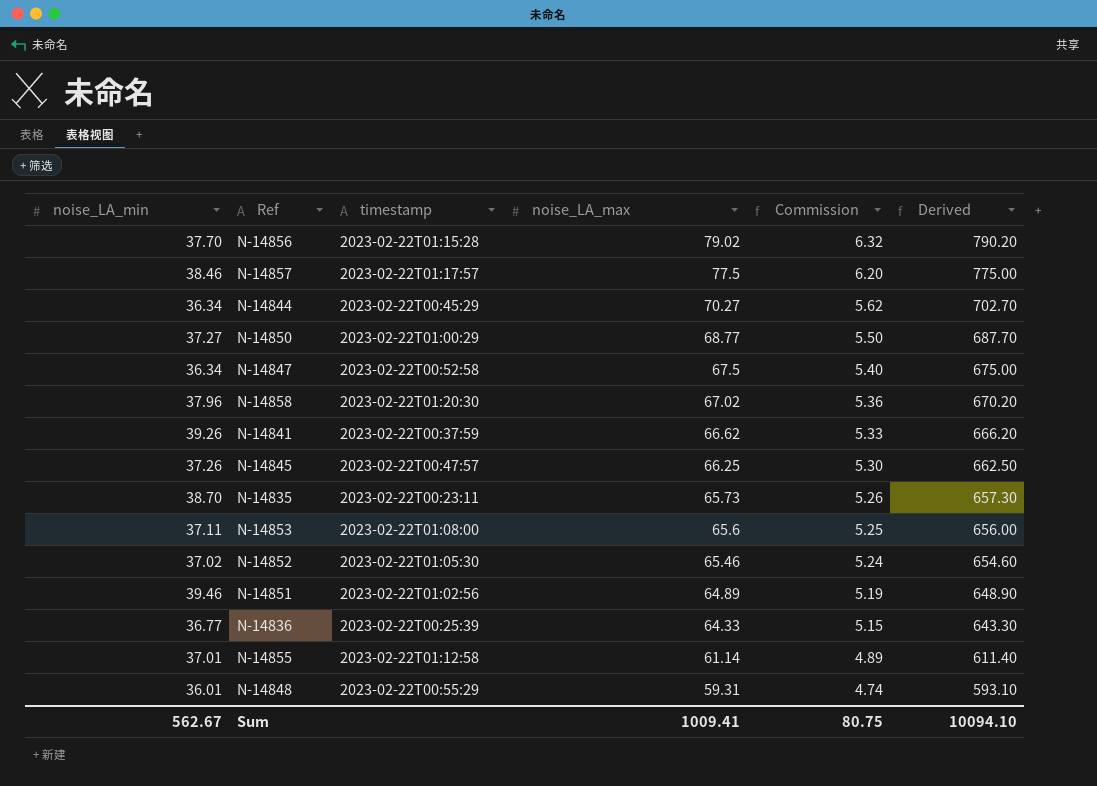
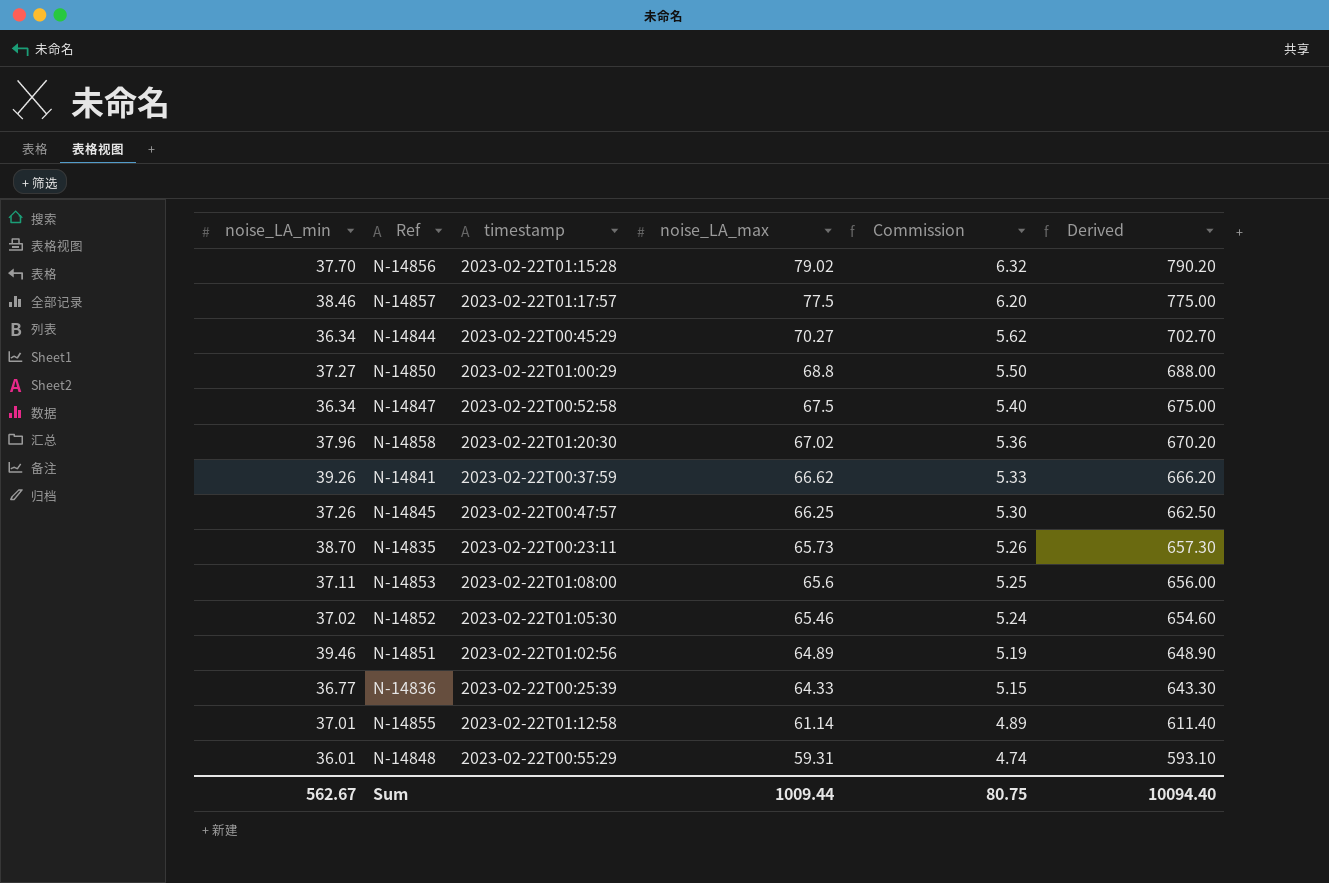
N-14850 | noise_LA_max: 68.77 -> 68.8
N-14850 | Derived: 687.70 -> 688.00
Sum | noise_LA_max: 1009.41 -> 1009.44
Sum | Derived: 10094.10 -> 10094.40

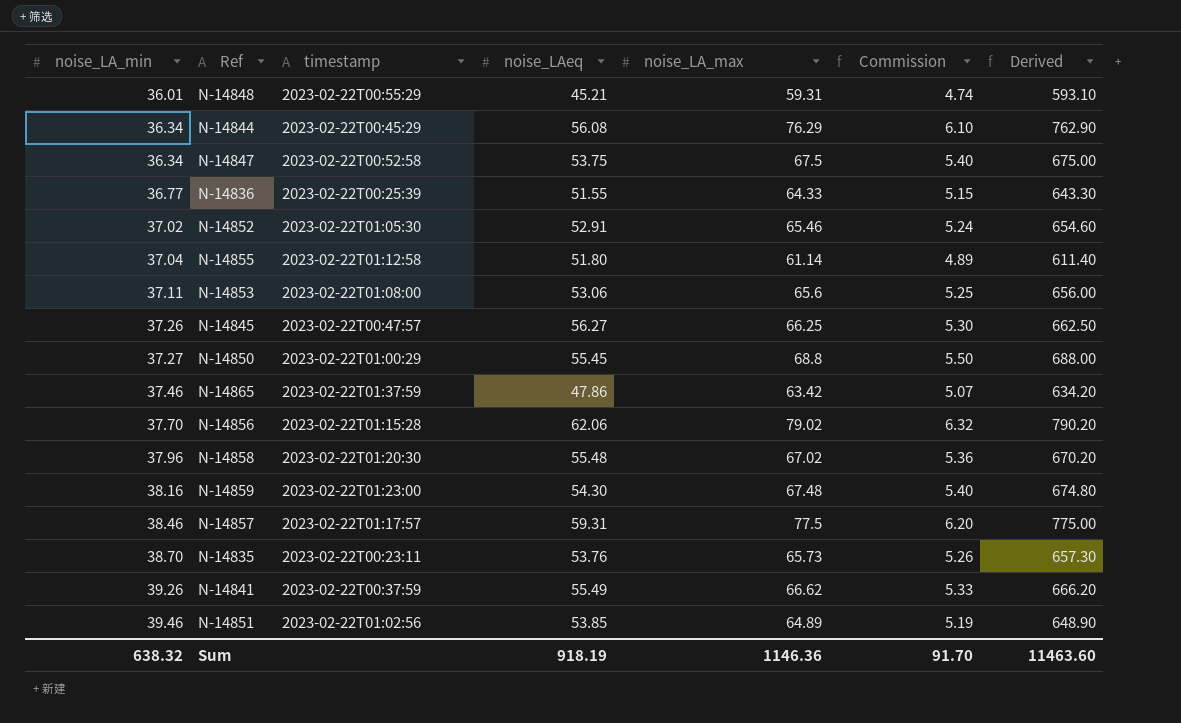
row order: noise_LA_max descending -> noise_LA_min ascending
column noise_LAeq | position: none -> 4
N-14844 | noise_LA_max: 70.27 -> 76.29
N-14844 | Commission: 5.62 -> 6.10
N-14844 | Derived: 702.70 -> 762.90
N-14855 | noise_LA_min: 37.01 -> 37.04
row N-14865: none -> 37.46 | 2023-02-22T01:37:59 | 47.86 | 63.42 | 5.07 | 634.20
row N-14859: none -> 38.16 | 2023-02-22T01:23:00 | 54.30 | 67.48 | 5.40 | 674.80
Sum | noise_LA_min: 562.67 -> 638.32
Sum | noise_LA_max: 1009.44 -> 1146.36
Sum | Commission: 80.75 -> 91.70
Sum | Derived: 10094.40 -> 11463.60

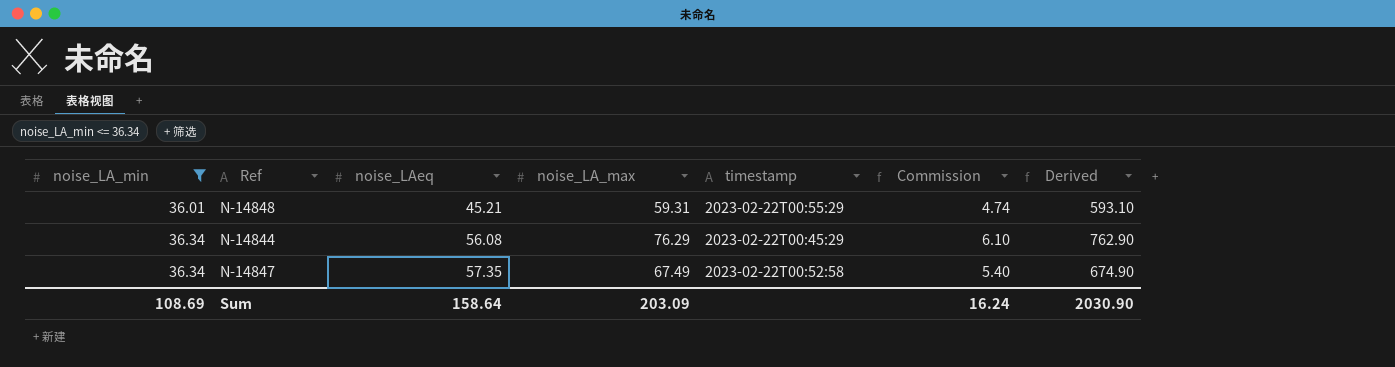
filter: none -> noise_LA_min <= 36.34
column timestamp | position: 3 -> 5
N-14847 | noise_LAeq: 53.75 -> 57.35
N-14847 | noise_LA_max: 67.5 -> 67.49
N-14847 | Derived: 675.00 -> 674.90
Sum | noise_LA_min: 638.32 -> 108.69
Sum | noise_LAeq: 918.19 -> 158.64
Sum | noise_LA_max: 1146.36 -> 203.09
Sum | Commission: 91.70 -> 16.24
Sum | Derived: 11463.60 -> 2030.90

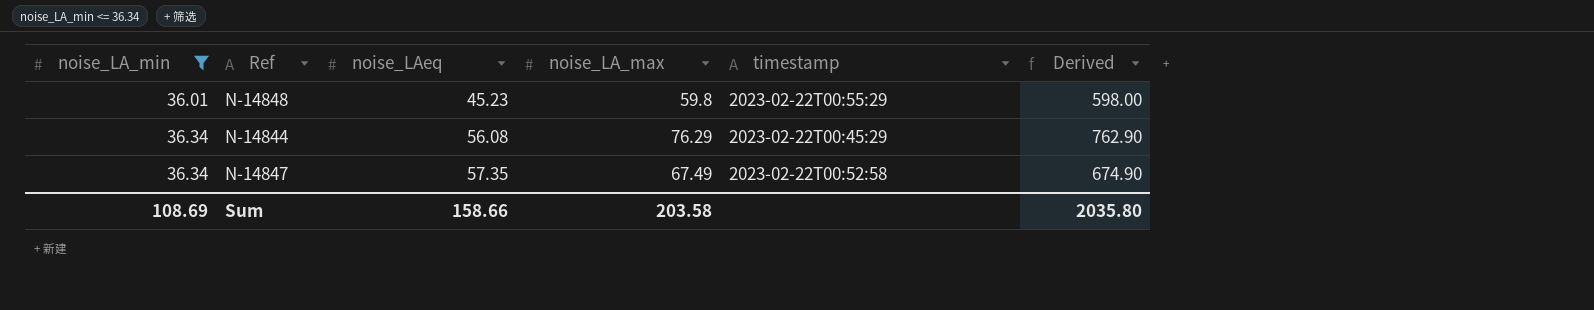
column Commission | formula: [noise_LA_max] * 0.08 -> none
N-14848 | noise_LAeq: 45.21 -> 45.23
N-14848 | noise_LA_max: 59.31 -> 59.8
N-14848 | Derived: 593.10 -> 598.00
Sum | noise_LAeq: 158.64 -> 158.66
Sum | noise_LA_max: 203.09 -> 203.58
Sum | Derived: 2030.90 -> 2035.80

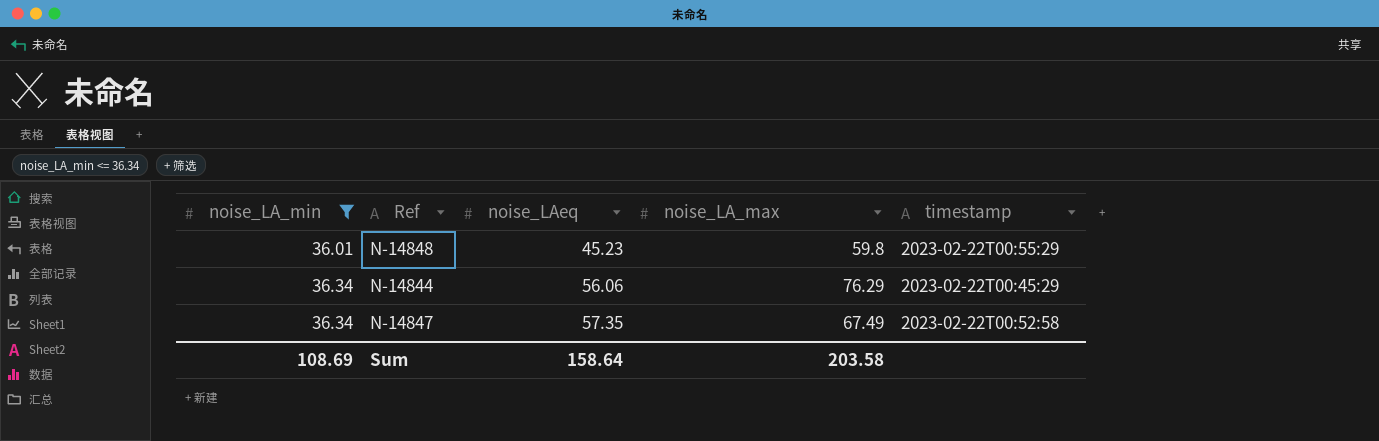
column Derived | formula: [noise_LA_max] * 10 -> none
N-14844 | noise_LAeq: 56.08 -> 56.06
Sum | noise_LAeq: 158.66 -> 158.64

